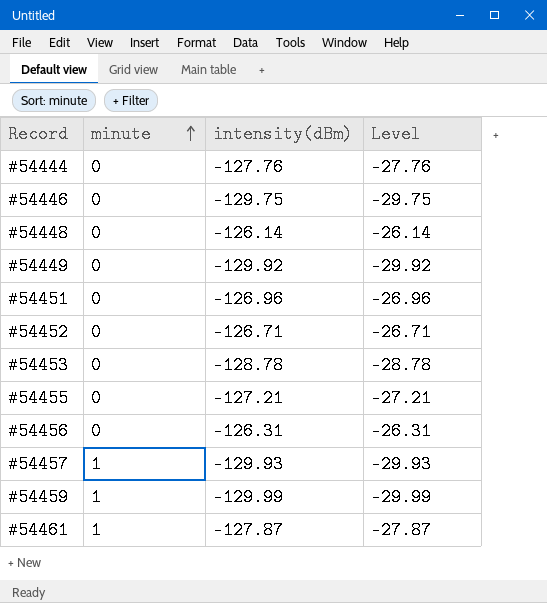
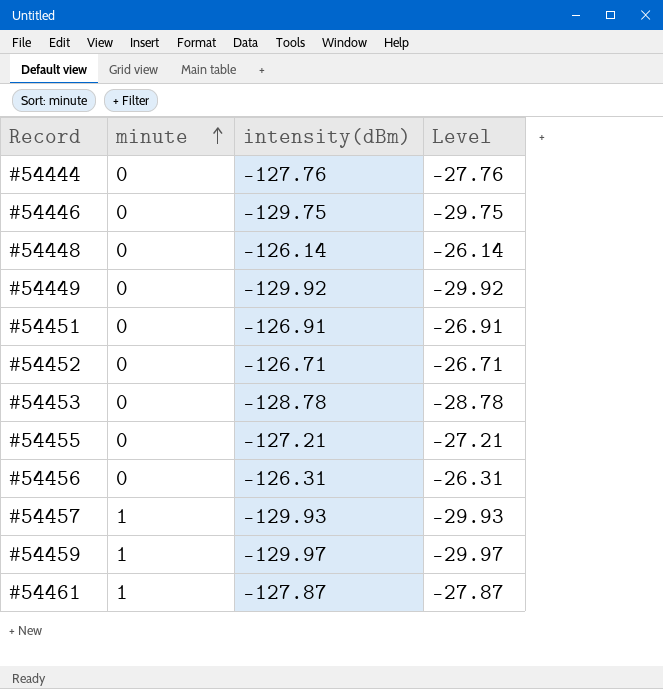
#54451 | intensity(dBm): -126.96 -> -126.91
#54451 | Level: -26.96 -> -26.91
#54459 | intensity(dBm): -129.99 -> -129.97
#54459 | Level: -29.99 -> -29.97

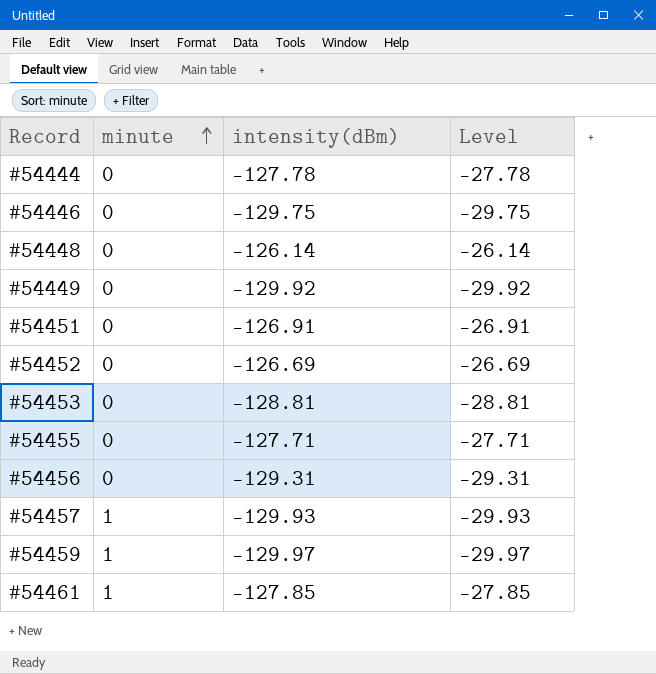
#54444 | intensity(dBm): -127.76 -> -127.78
#54444 | Level: -27.76 -> -27.78
#54452 | intensity(dBm): -126.71 -> -126.69
#54452 | Level: -26.71 -> -26.69
#54453 | intensity(dBm): -128.78 -> -128.81
#54453 | Level: -28.78 -> -28.81
#54455 | intensity(dBm): -127.21 -> -127.71
#54455 | Level: -27.21 -> -27.71
#54456 | intensity(dBm): -126.31 -> -129.31
#54456 | Level: -26.31 -> -29.31
#54461 | intensity(dBm): -127.87 -> -127.85
#54461 | Level: -27.87 -> -27.85

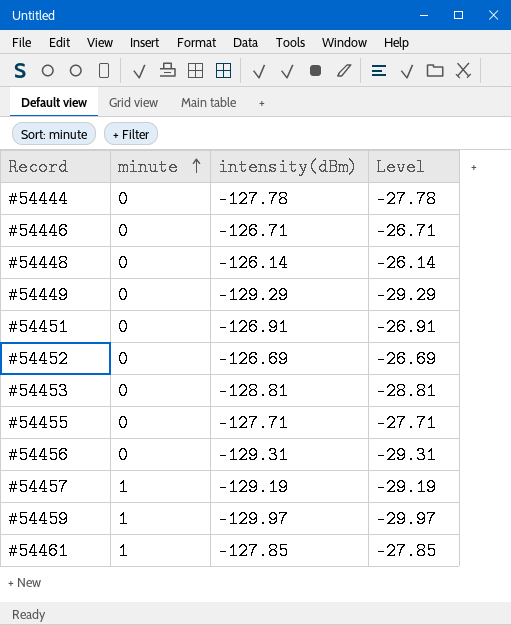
#54446 | intensity(dBm): -129.75 -> -126.71
#54446 | Level: -29.75 -> -26.71
#54449 | intensity(dBm): -129.92 -> -129.29
#54449 | Level: -29.92 -> -29.29
#54457 | intensity(dBm): -129.93 -> -129.19
#54457 | Level: -29.93 -> -29.19

